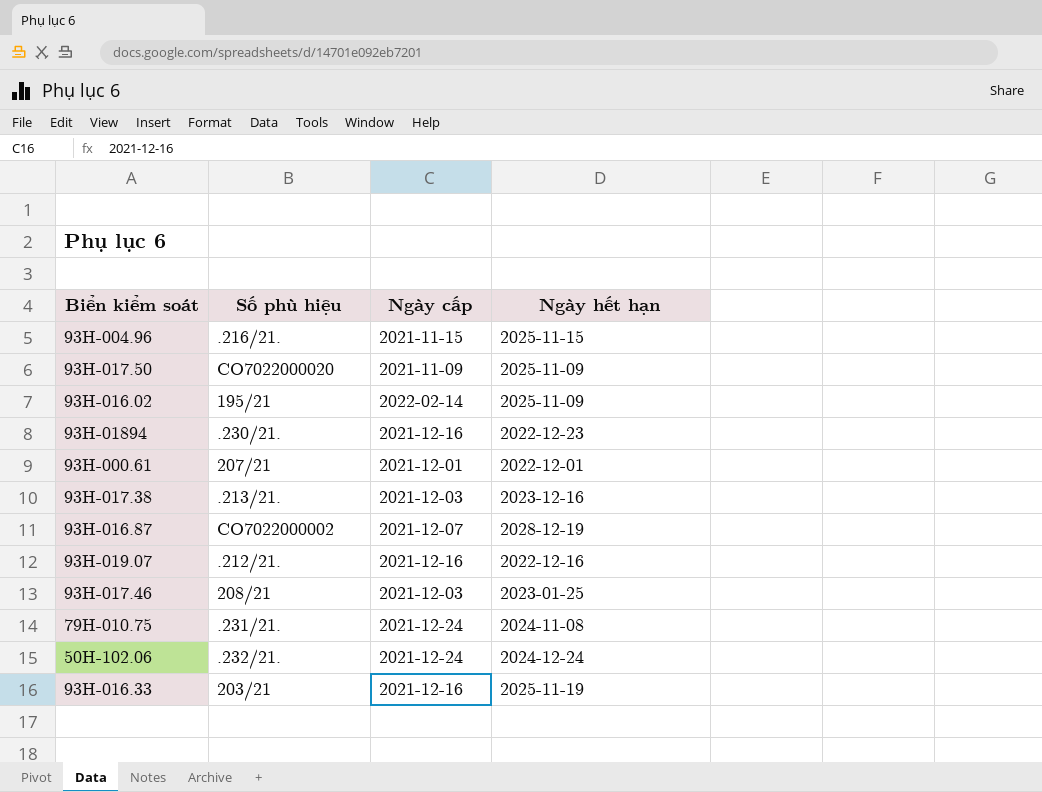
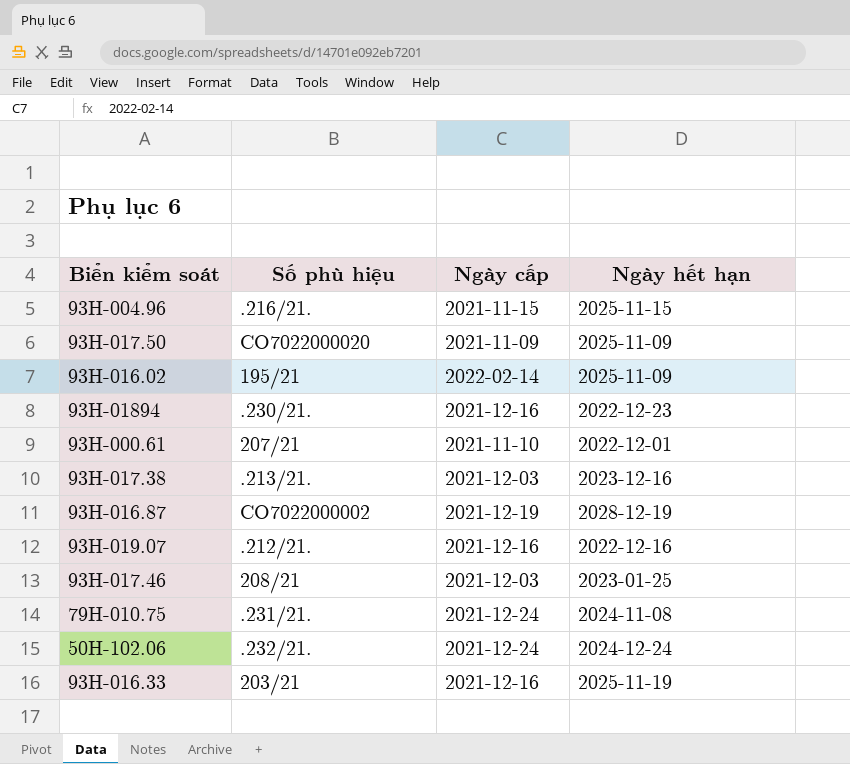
93H-000.61 | Ngày cấp: 2021-12-01 -> 2021-11-10
93H-016.87 | Ngày cấp: 2021-12-07 -> 2021-12-19

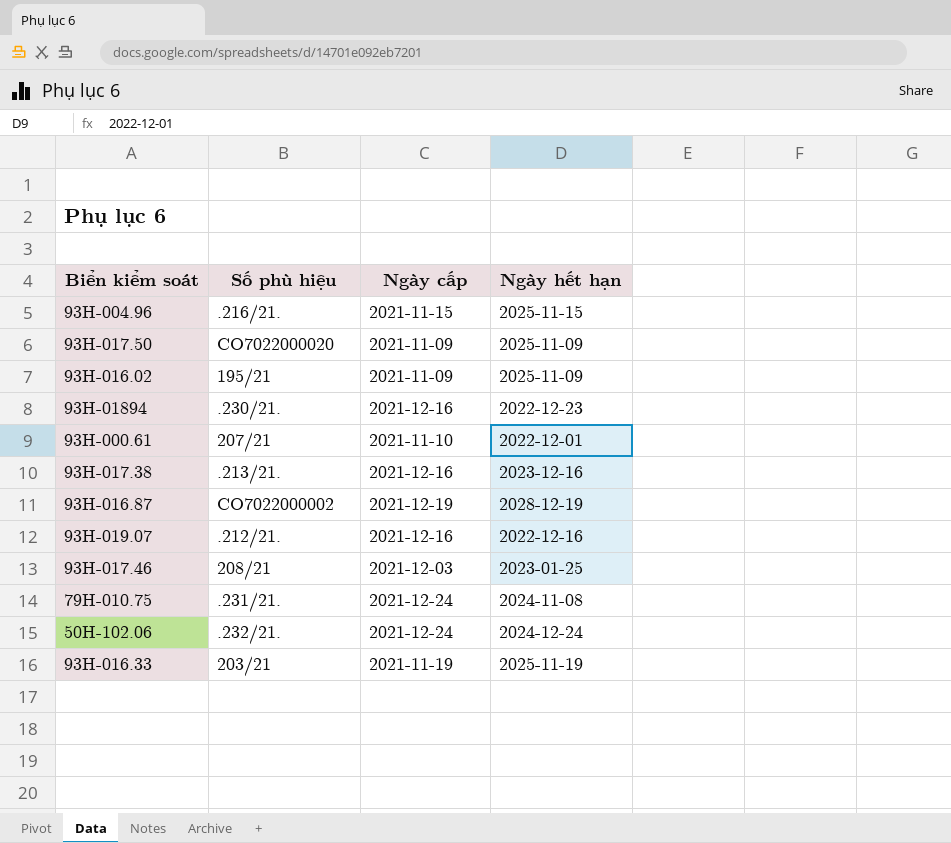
93H-016.02 | Ngày cấp: 2022-02-14 -> 2021-11-09
93H-017.38 | Ngày cấp: 2021-12-03 -> 2021-12-16
93H-016.33 | Ngày cấp: 2021-12-16 -> 2021-11-19

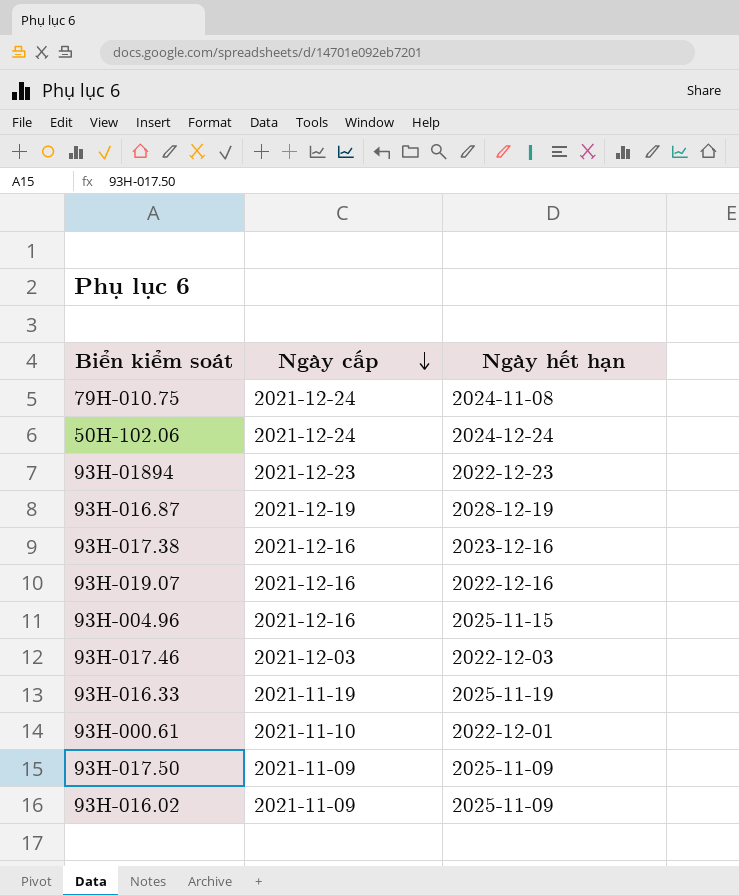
row order: none -> Ngày cấp descending
column Số phù hiệu | position: 2 -> none
93H-01894 | Ngày cấp: 2021-12-16 -> 2021-12-23
93H-004.96 | Ngày cấp: 2021-11-15 -> 2021-12-16
93H-017.46 | Ngày hết hạn: 2023-01-25 -> 2022-12-03

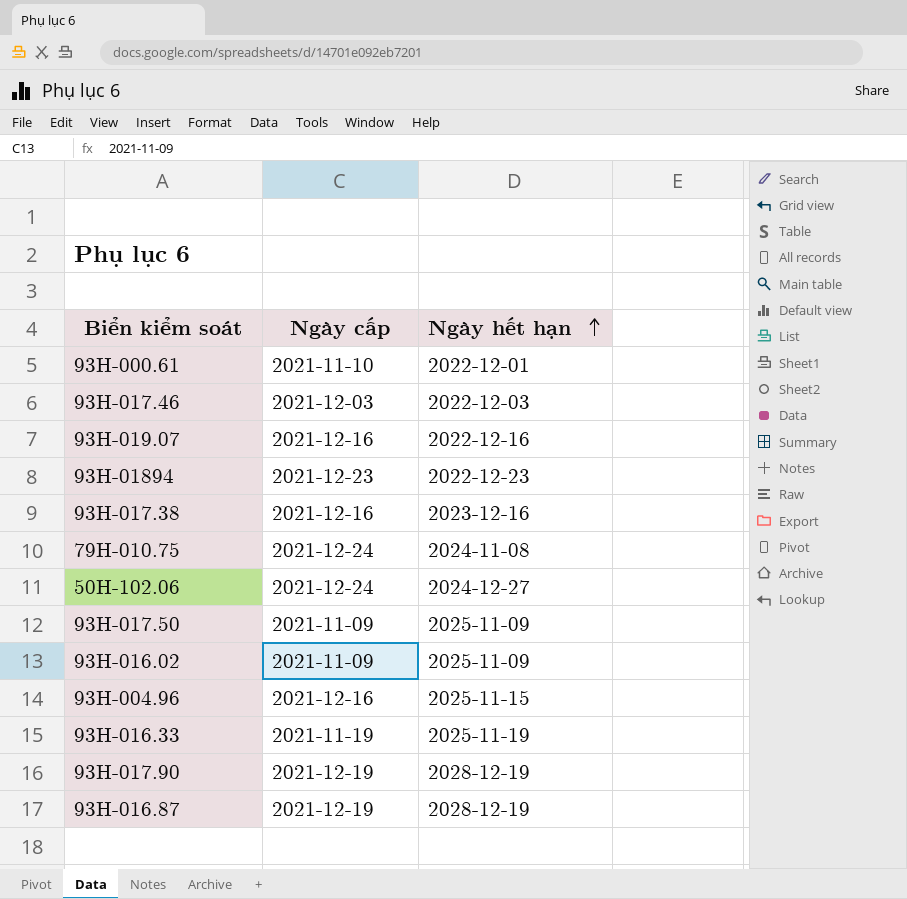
row order: Ngày cấp descending -> Ngày hết hạn ascending
50H-102.06 | Ngày hết hạn: 2024-12-24 -> 2024-12-27
row 93H-017.90: none -> 2021-12-19 | 2028-12-19

